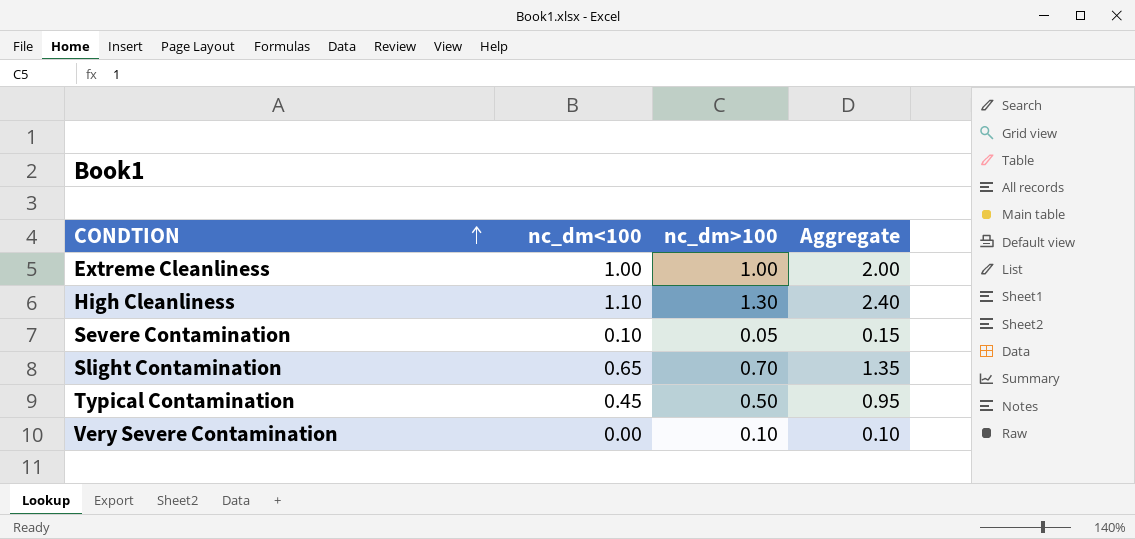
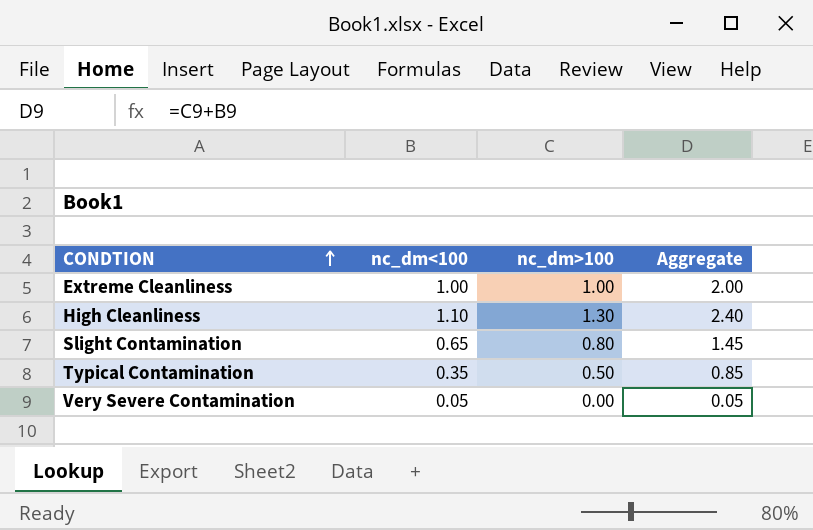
row Severe Contamination: 0.10 | 0.05 | 0.15 -> none
Slight Contamination | nc_dm>100: 0.70 -> 0.80
Slight Contamination | Aggregate: 1.35 -> 1.45
Typical Contamination | nc_dm<100: 0.45 -> 0.35
Typical Contamination | Aggregate: 0.95 -> 0.85
Very Severe Contamination | nc_dm<100: 0.00 -> 0.05
Very Severe Contamination | nc_dm>100: 0.10 -> 0.00
Very Severe Contamination | Aggregate: 0.10 -> 0.05

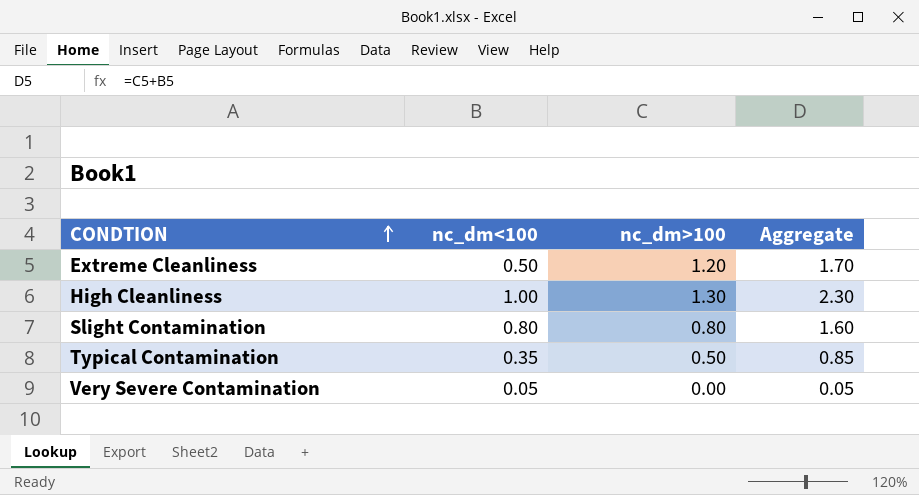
Extreme Cleanliness | nc_dm<100: 1.00 -> 0.50
Extreme Cleanliness | nc_dm>100: 1.00 -> 1.20
Extreme Cleanliness | Aggregate: 2.00 -> 1.70
High Cleanliness | nc_dm<100: 1.10 -> 1.00
High Cleanliness | Aggregate: 2.40 -> 2.30
Slight Contamination | nc_dm<100: 0.65 -> 0.80
Slight Contamination | Aggregate: 1.45 -> 1.60

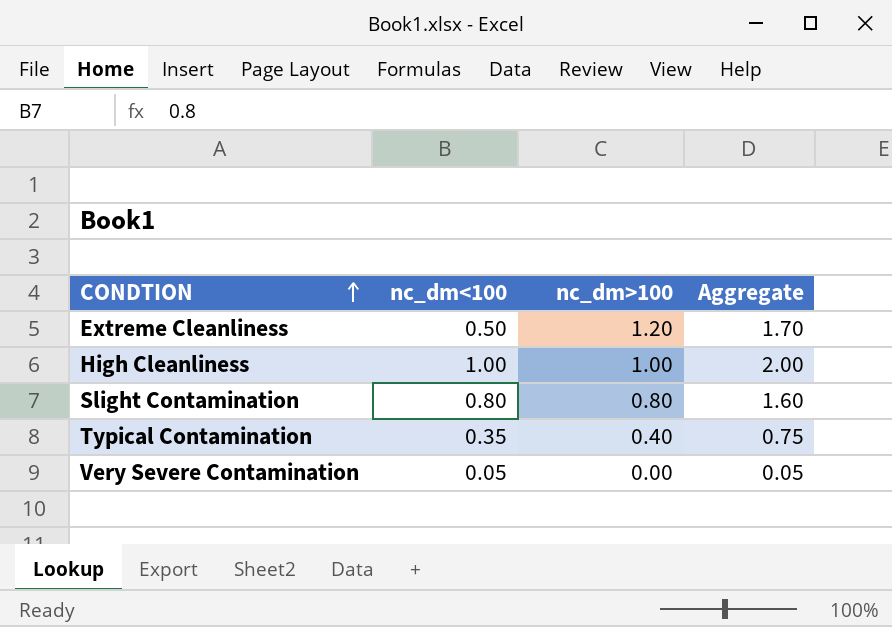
High Cleanliness | nc_dm>100: 1.30 -> 1.00
High Cleanliness | Aggregate: 2.30 -> 2.00
Typical Contamination | nc_dm>100: 0.50 -> 0.40
Typical Contamination | Aggregate: 0.85 -> 0.75

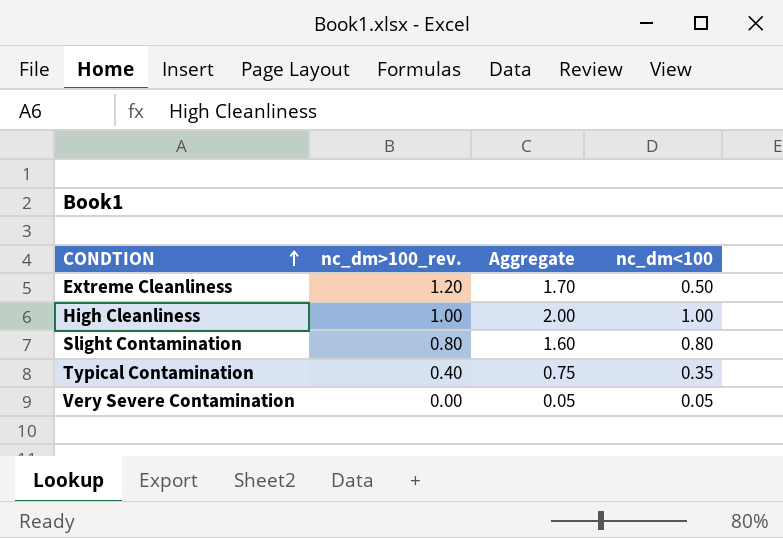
column name: nc_dm>100 -> nc_dm>100_rev.
column nc_dm<100 | position: 2 -> 4

